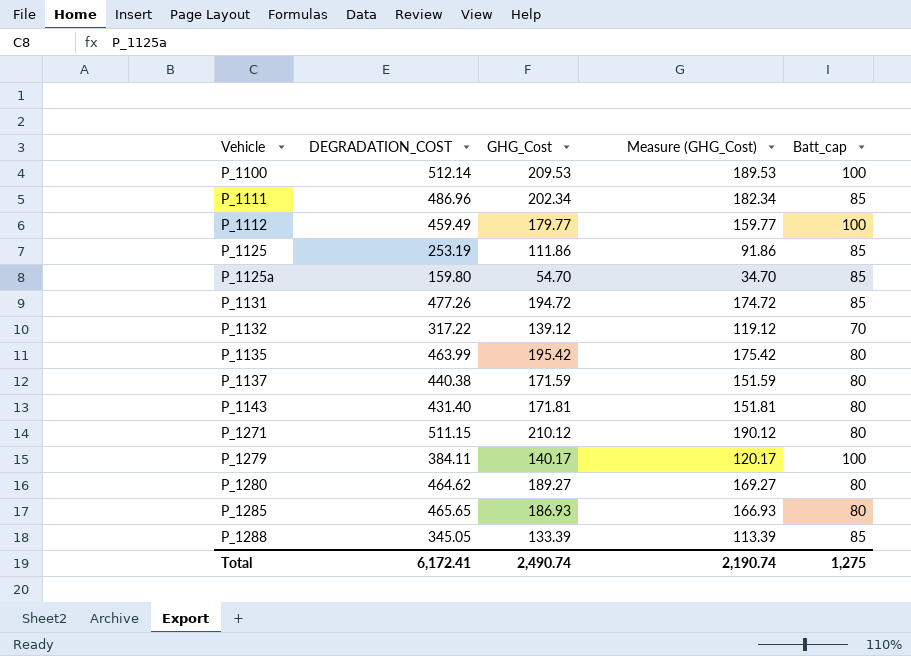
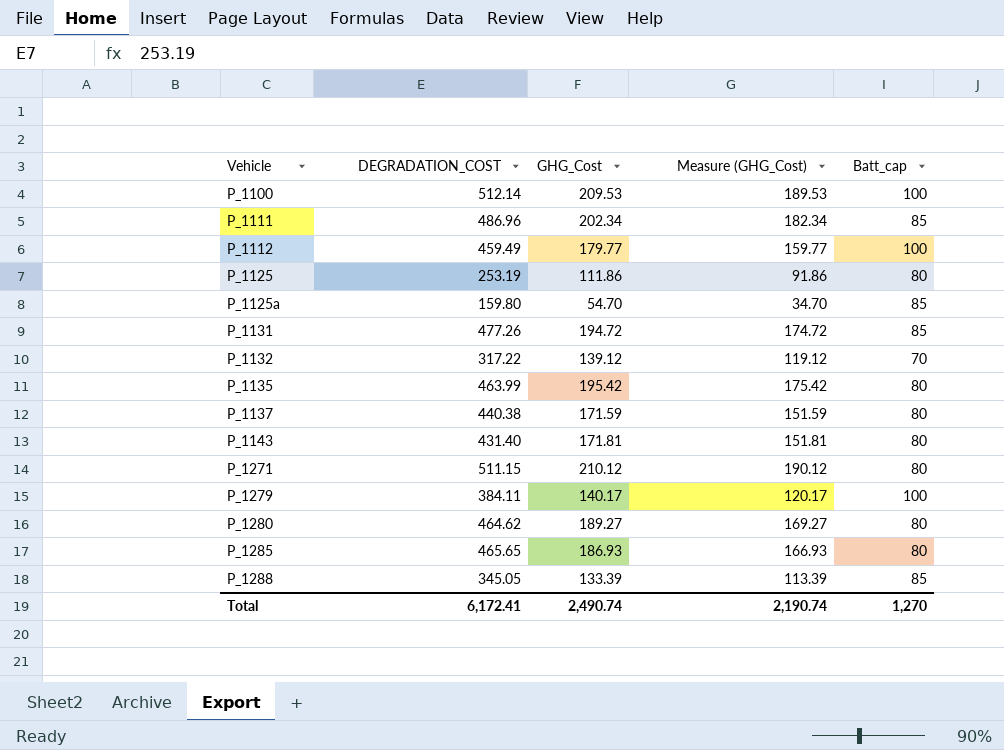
P_1125 | Batt_cap: 85 -> 80
Total | Batt_cap: 1,275 -> 1,270

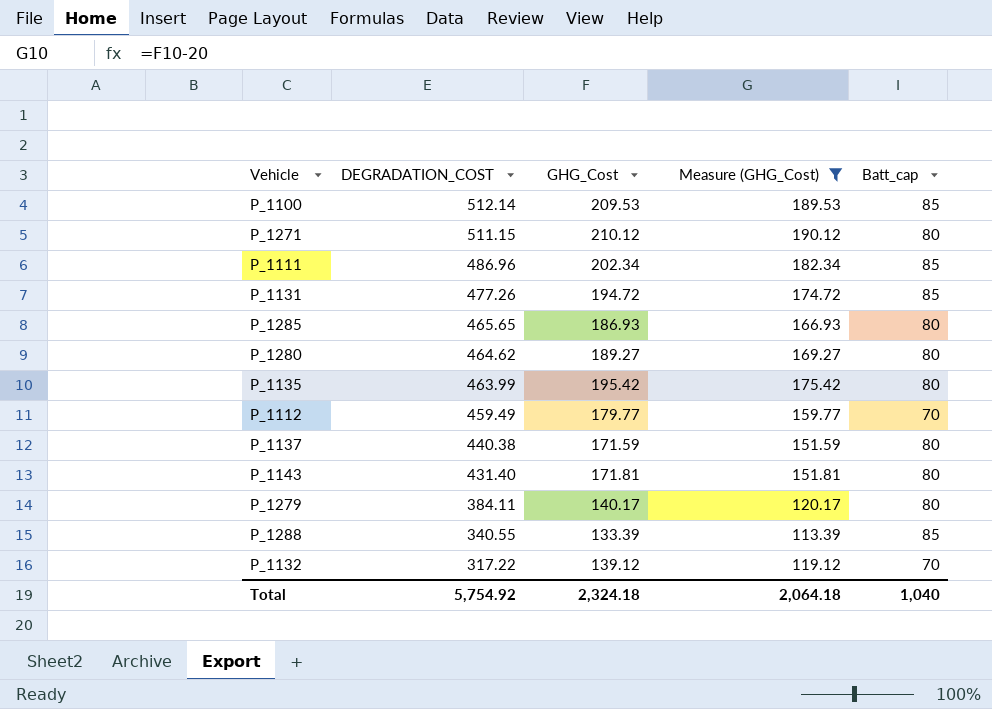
filter: none -> Measure (GHG_Cost) >= 113.39
row order: Vehicle ascending -> DEGRADATION_COST descending
P_1100 | Batt_cap: 100 -> 85
P_1112 | Batt_cap: 100 -> 70
P_1279 | Batt_cap: 100 -> 80
P_1288 | DEGRADATION_COST: 345.05 -> 340.55
Total | DEGRADATION_COST: 6,172.41 -> 5,754.92
Total | GHG_Cost: 2,490.74 -> 2,324.18
Total | Measure (GHG_Cost): 2,190.74 -> 2,064.18
Total | Batt_cap: 1,270 -> 1,040

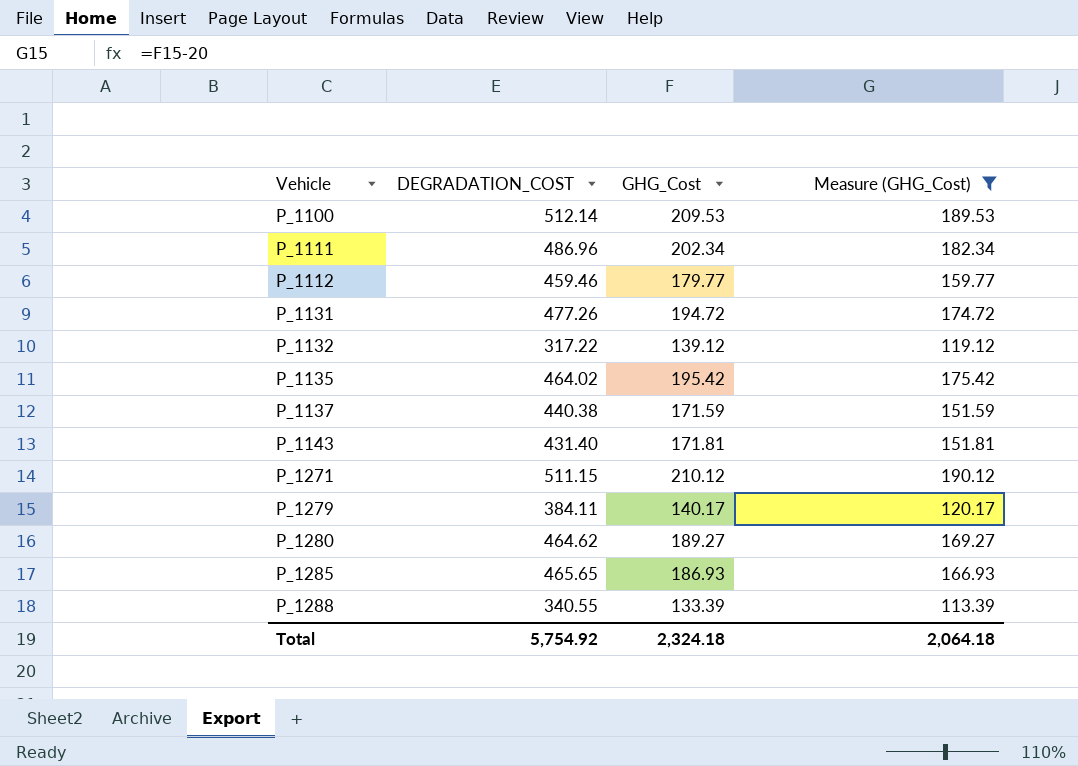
row order: DEGRADATION_COST descending -> Vehicle ascending
column Batt_cap | position: 5 -> none
P_1112 | DEGRADATION_COST: 459.49 -> 459.46
P_1135 | DEGRADATION_COST: 463.99 -> 464.02

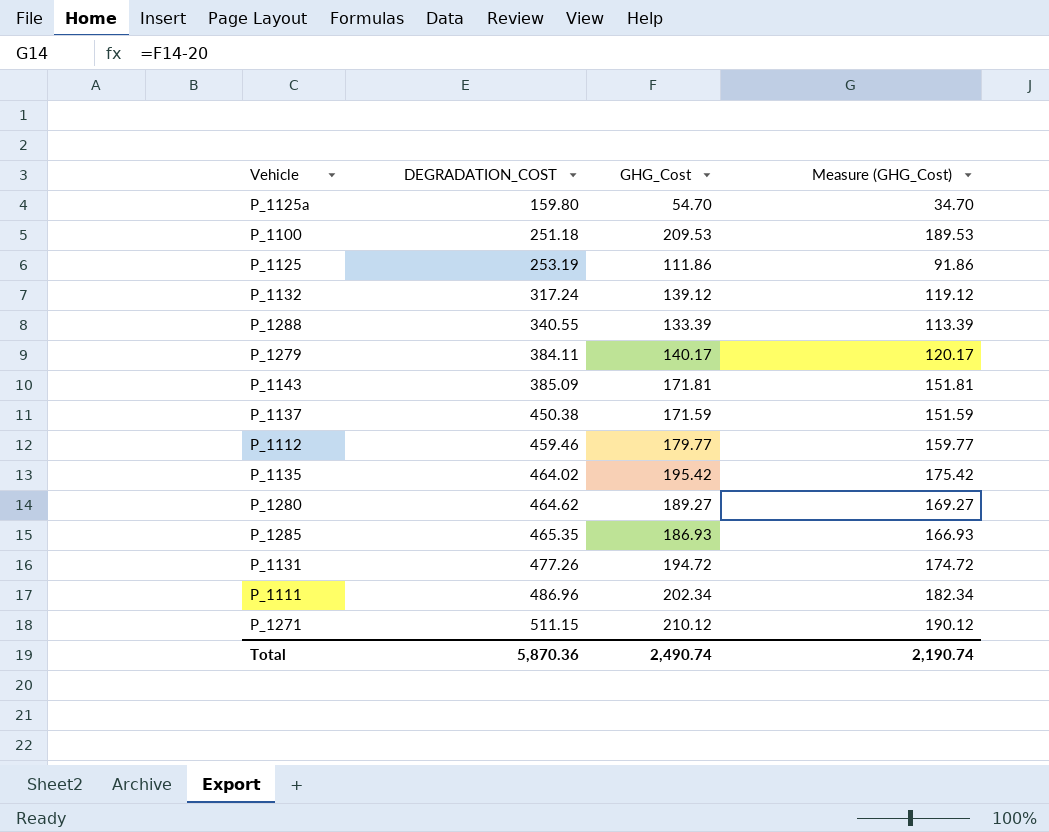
filter: Measure (GHG_Cost) >= 113.39 -> none
row order: Vehicle ascending -> DEGRADATION_COST ascending
P_1100 | DEGRADATION_COST: 512.14 -> 251.18
P_1132 | DEGRADATION_COST: 317.22 -> 317.24
P_1143 | DEGRADATION_COST: 431.40 -> 385.09
P_1137 | DEGRADATION_COST: 440.38 -> 450.38
P_1285 | DEGRADATION_COST: 465.65 -> 465.35
Total | DEGRADATION_COST: 5,754.92 -> 5,870.36
Total | GHG_Cost: 2,324.18 -> 2,490.74
Total | Measure (GHG_Cost): 2,064.18 -> 2,190.74

